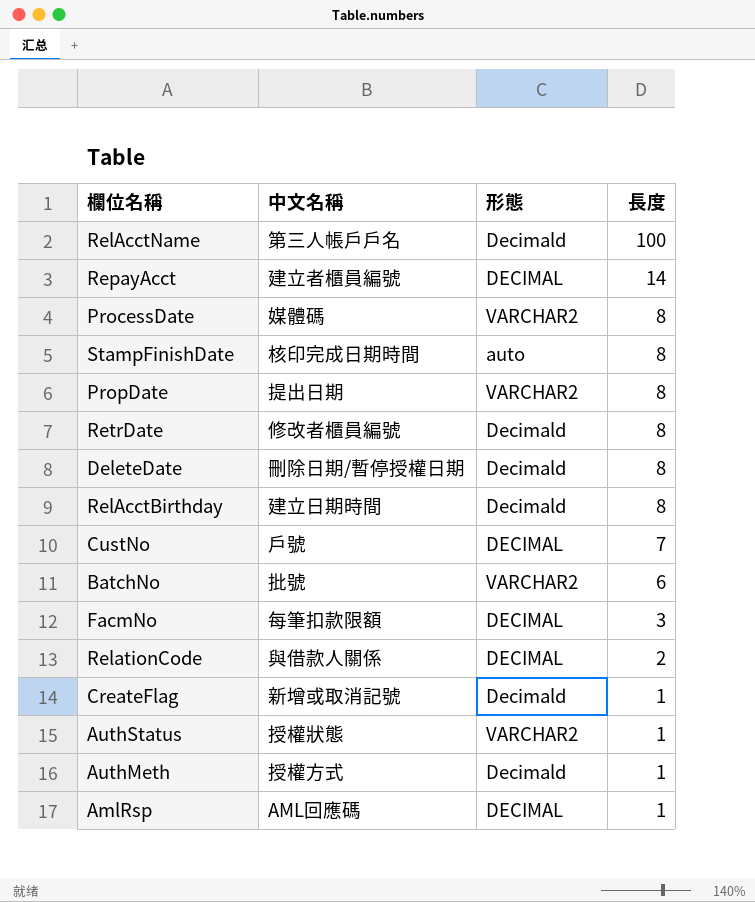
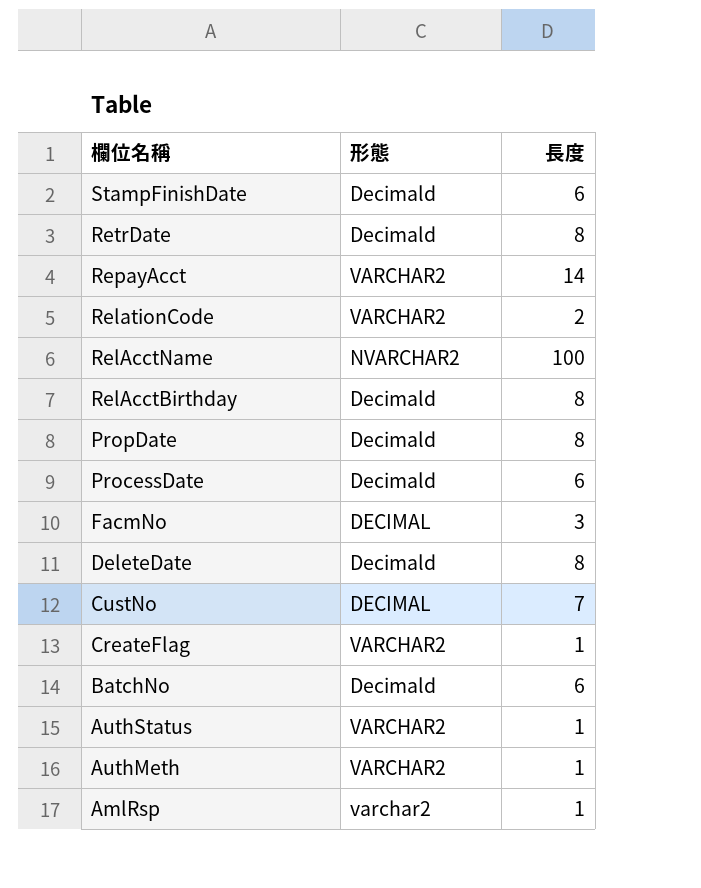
row order: 長度 descending -> 欄位名稱 descending
column 中文名稱 | position: 2 -> none
StampFinishDate | 形態: auto -> Decimald
StampFinishDate | 長度: 8 -> 6
RepayAcct | 形態: DECIMAL -> VARCHAR2
RelationCode | 形態: DECIMAL -> VARCHAR2
RelAcctName | 形態: Decimald -> NVARCHAR2
PropDate | 形態: VARCHAR2 -> Decimald
ProcessDate | 形態: VARCHAR2 -> Decimald
ProcessDate | 長度: 8 -> 6
CreateFlag | 形態: Decimald -> VARCHAR2
BatchNo | 形態: VARCHAR2 -> Decimald
AuthMeth | 形態: Decimald -> VARCHAR2
AmlRsp | 形態: DECIMAL -> varchar2

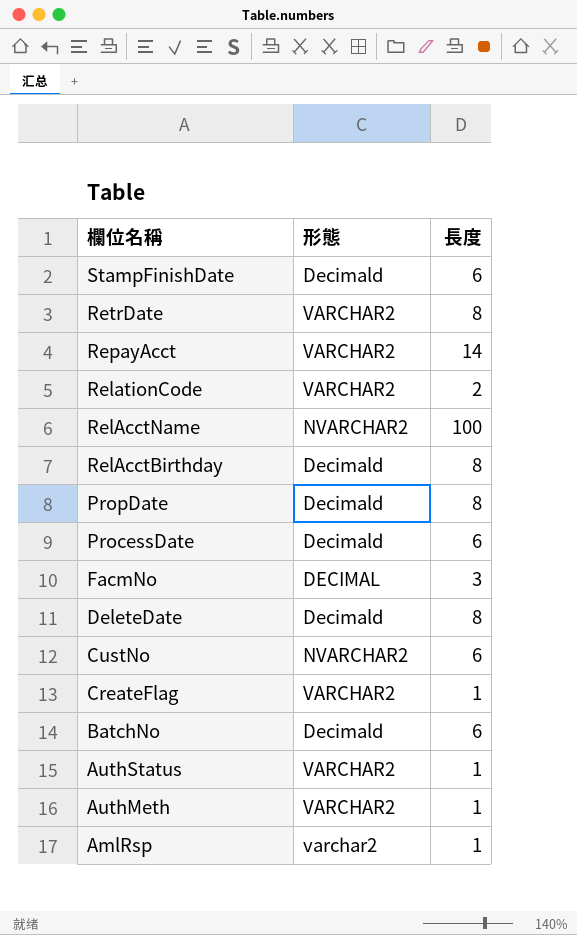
RetrDate | 形態: Decimald -> VARCHAR2
CustNo | 形態: DECIMAL -> NVARCHAR2
CustNo | 長度: 7 -> 6

